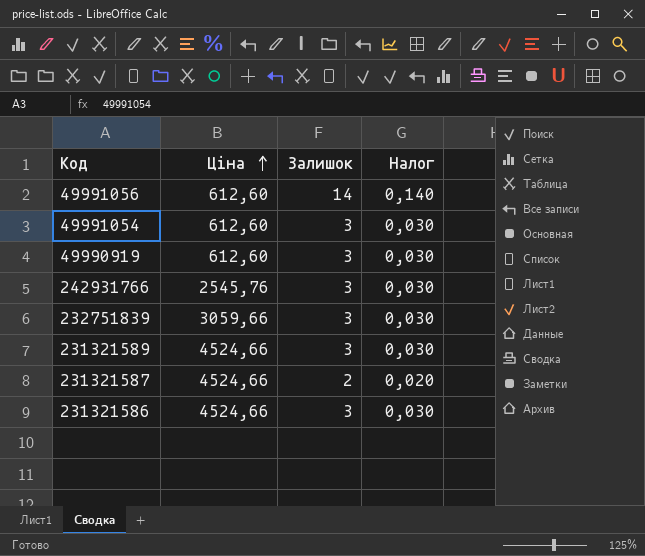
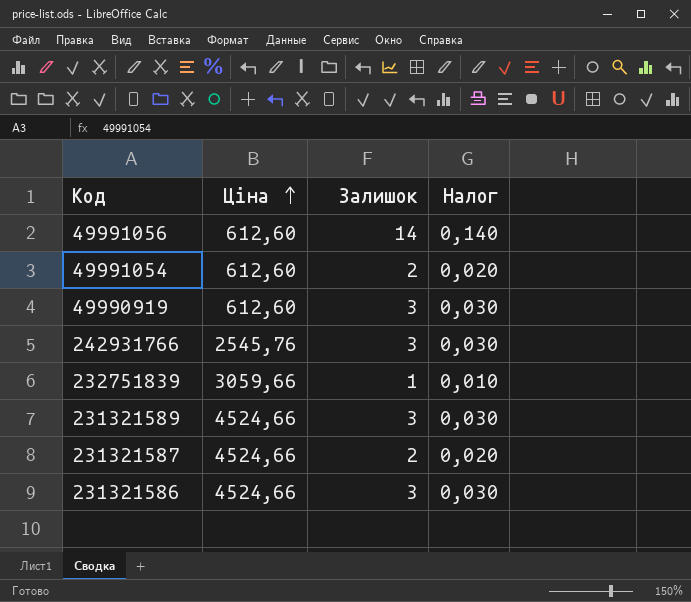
49991054 | Залишок: 3 -> 2
49991054 | Налог: 0,030 -> 0,020
232751839 | Залишок: 3 -> 1
232751839 | Налог: 0,030 -> 0,010

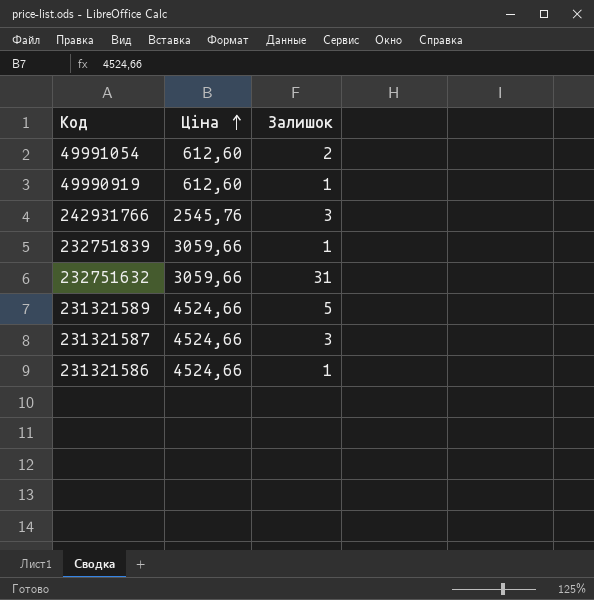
column Налог | formula: [Залишок] * 0,01 -> none
row 49991056: 612,60 | 14 | 0,140 -> none
49990919 | Залишок: 3 -> 1
row 232751632: none -> 3059,66 | 31
231321589 | Залишок: 3 -> 5
231321587 | Залишок: 2 -> 3
231321586 | Залишок: 3 -> 1

